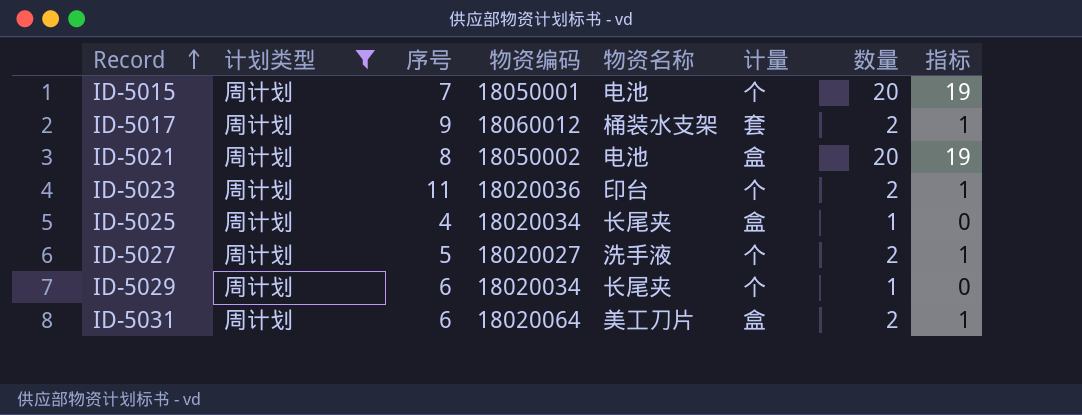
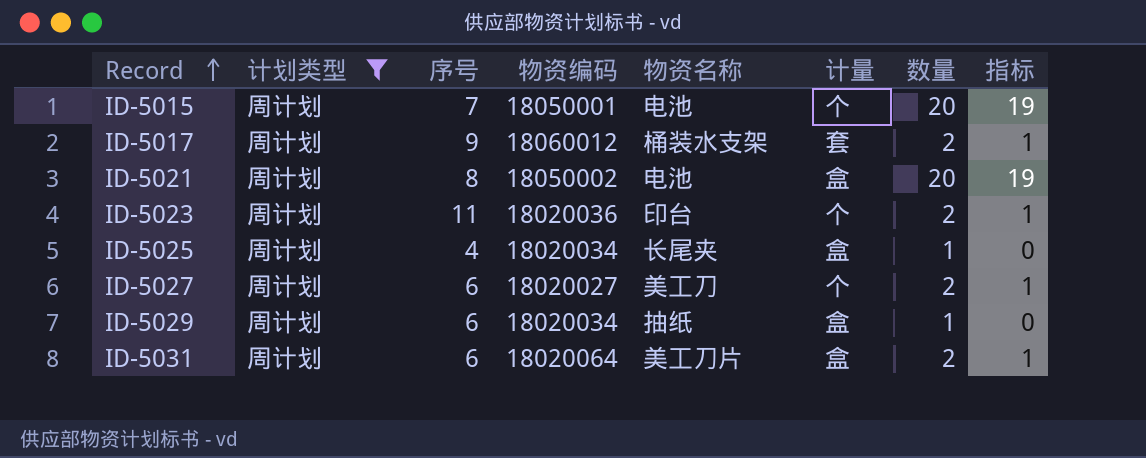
ID-5027 | 序号: 5 -> 6
ID-5027 | 物资名称: 洗手液 -> 美工刀
ID-5029 | 物资名称: 长尾夹 -> 抽纸
ID-5029 | 计量: 个 -> 盒

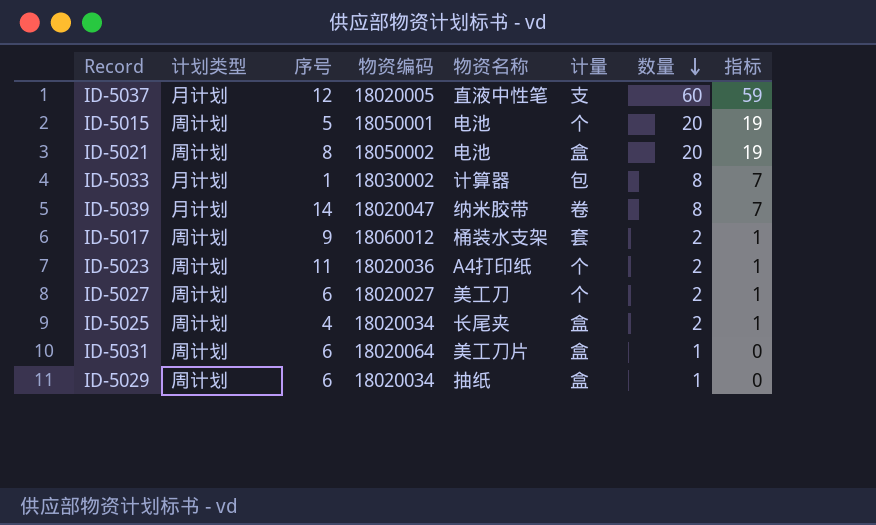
filter: 计划类型 = 周计划 -> none
row order: Record ascending -> 数量 descending
ID-5015 | 序号: 7 -> 5
ID-5023 | 物资名称: 印台 -> A4打印纸
ID-5025 | 数量: 1 -> 2
ID-5025 | 指标: 0 -> 1
ID-5031 | 数量: 2 -> 1
ID-5031 | 指标: 1 -> 0

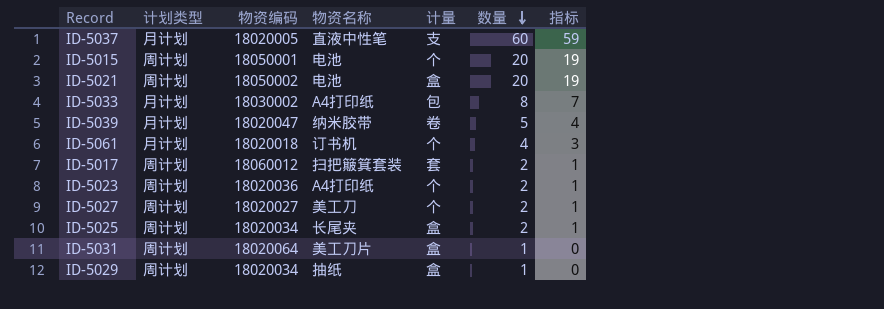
column 序号 | position: 3 -> none
ID-5033 | 物资名称: 计算器 -> A4打印纸
ID-5039 | 数量: 8 -> 5
ID-5039 | 指标: 7 -> 4
row ID-5061: none -> 月计划 | 18020018 | 订书机 | 个 | 4 | 3
ID-5017 | 物资名称: 桶装水支架 -> 扫把簸箕套装

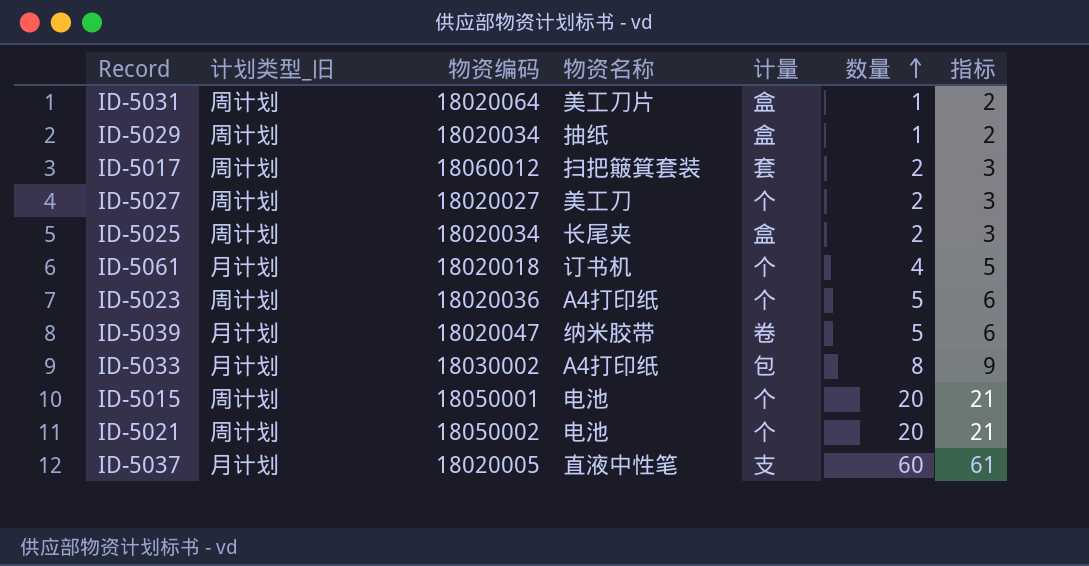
row order: 数量 descending -> 数量 ascending
column name: 计划类型 -> 计划类型_旧
column 指标 | formula: [数量] - 1 -> [数量] + 1
ID-5023 | 数量: 2 -> 5
ID-5021 | 计量: 盒 -> 个

